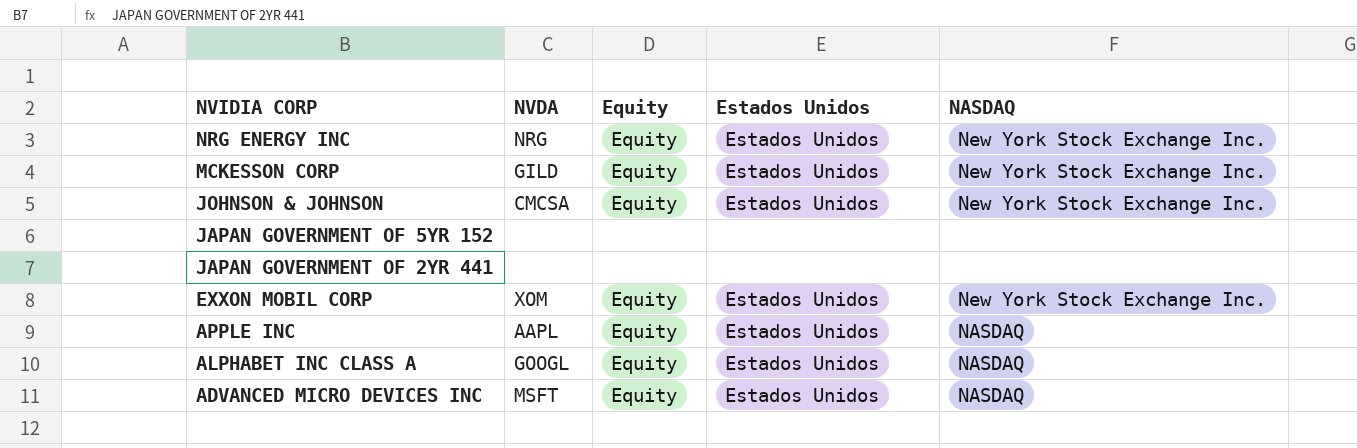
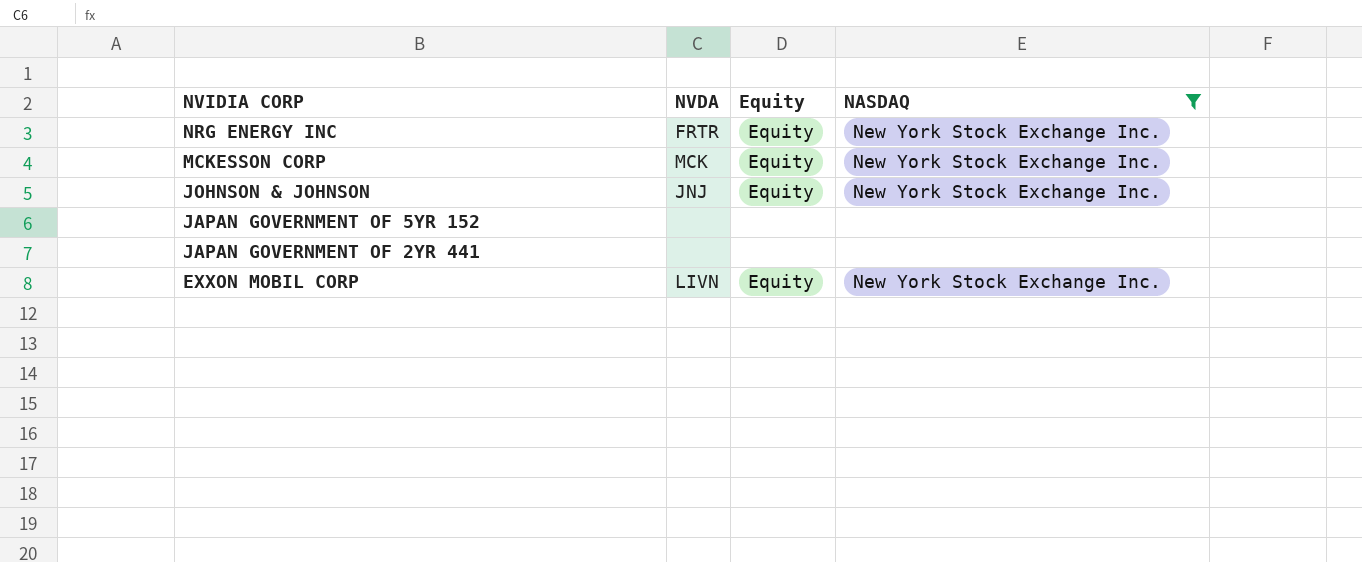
filter: none -> NASDAQ != NASDAQ
column Estados Unidos | position: 4 -> none
NRG ENERGY INC | NVDA: NRG -> FRTR
MCKESSON CORP | NVDA: GILD -> MCK
JOHNSON & JOHNSON | NVDA: CMCSA -> JNJ
EXXON MOBIL CORP | NVDA: XOM -> LIVN

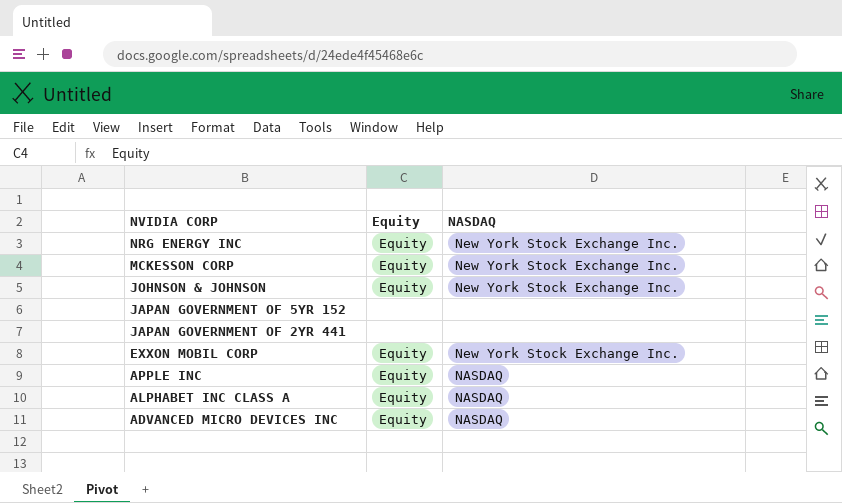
filter: NASDAQ != NASDAQ -> none
column NVDA | position: 2 -> none

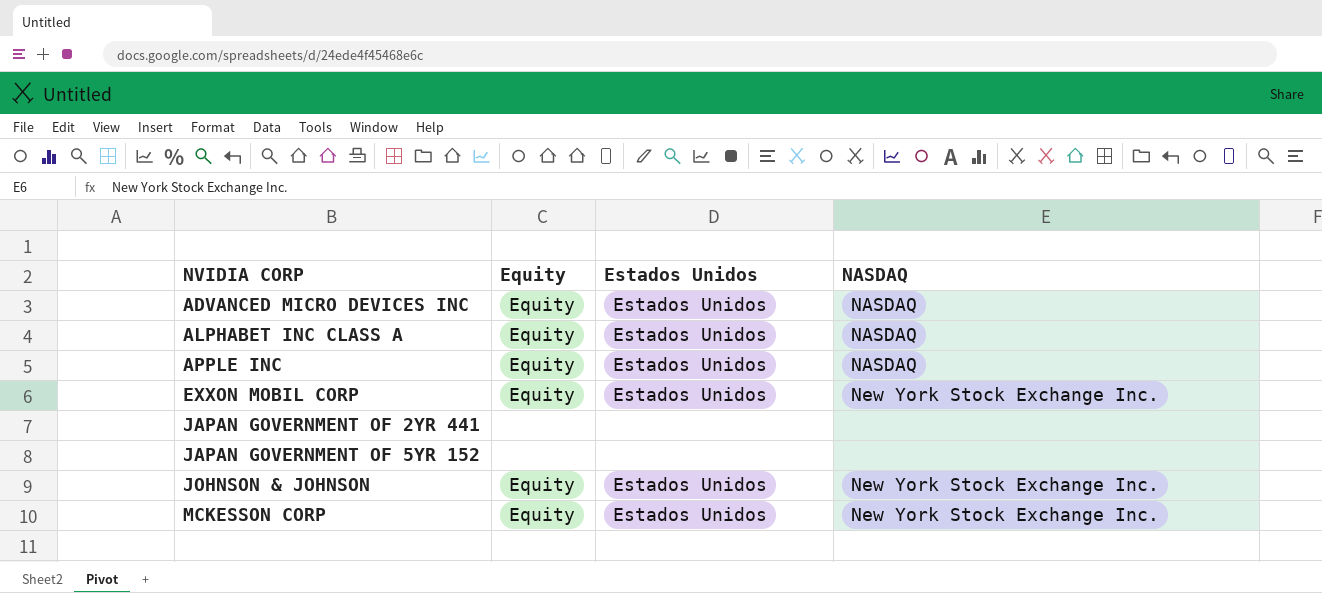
row order: NVIDIA CORP descending -> NVIDIA CORP ascending
column Estados Unidos | position: none -> 3
row NRG ENERGY INC: Equity | New York Stock Exchange Inc. -> none

